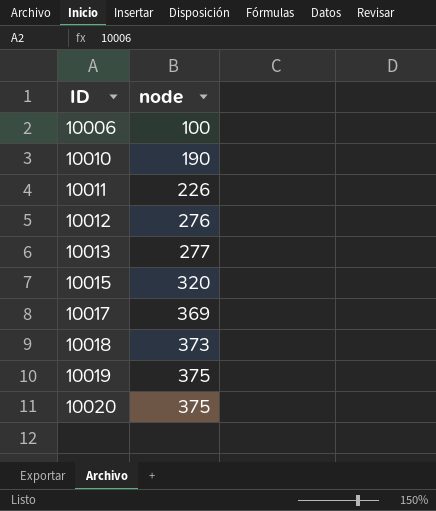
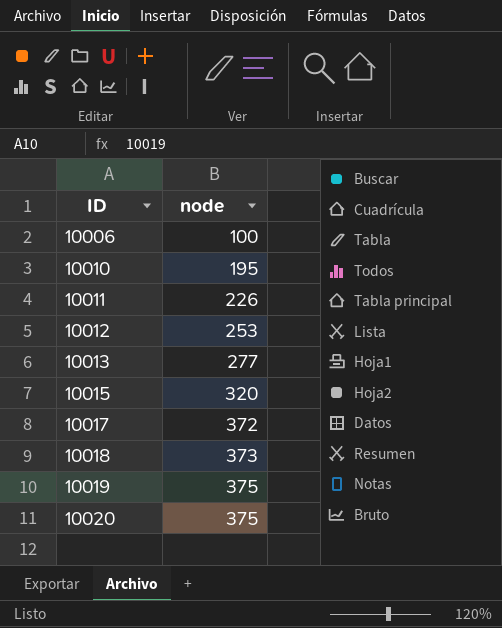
10010 | node: 190 -> 195
10012 | node: 276 -> 253
10017 | node: 369 -> 372

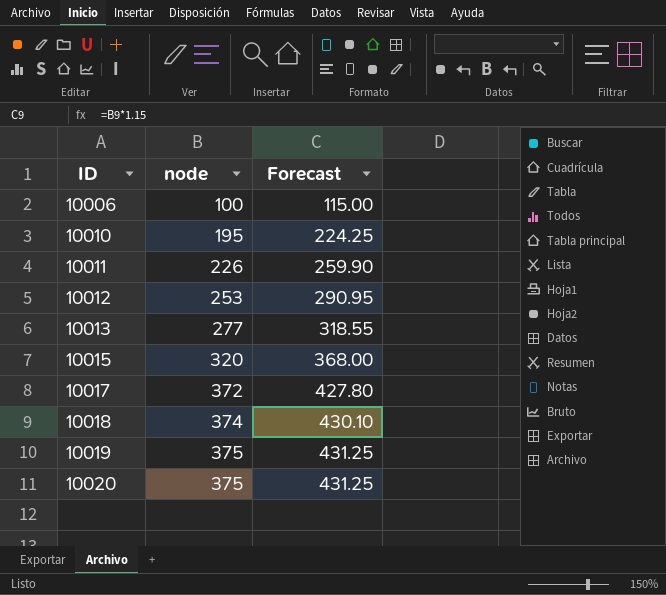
column Forecast | formula: none -> [node] * 1.15
10018 | node: 373 -> 374

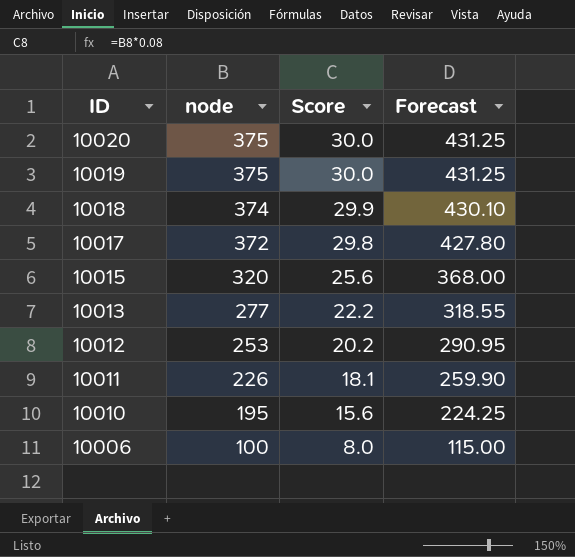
row order: ID ascending -> ID descending
column Score | formula: none -> [node] * 0.08

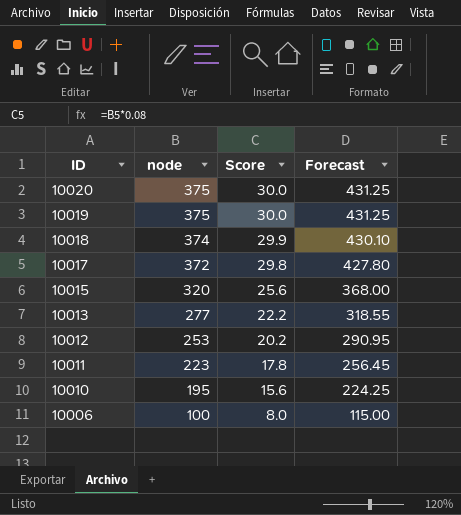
10011 | node: 226 -> 223
10011 | Score: 18.1 -> 17.8
10011 | Forecast: 259.90 -> 256.45

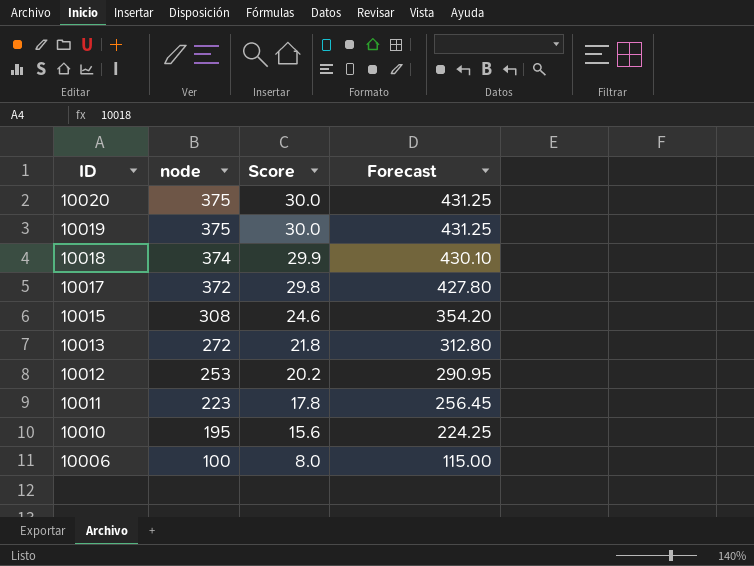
10015 | node: 320 -> 308
10015 | Score: 25.6 -> 24.6
10015 | Forecast: 368.00 -> 354.20
10013 | node: 277 -> 272
10013 | Score: 22.2 -> 21.8
10013 | Forecast: 318.55 -> 312.80

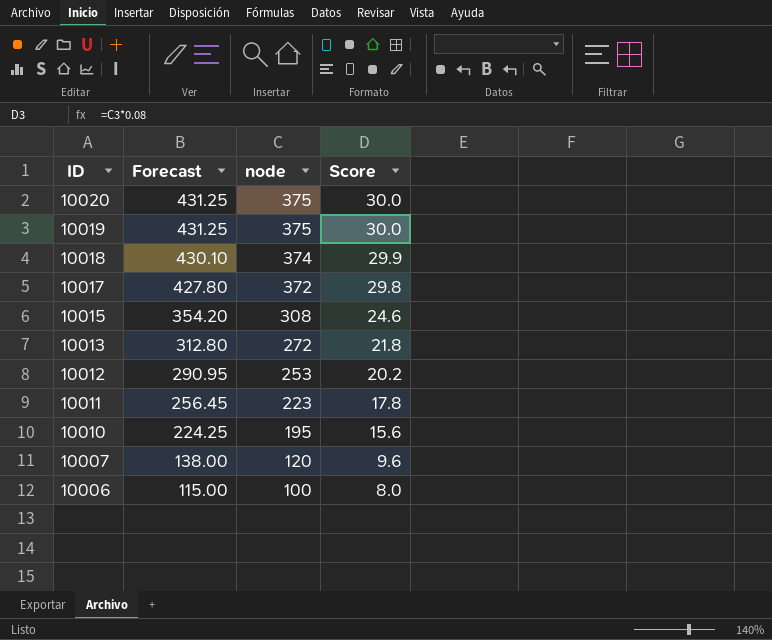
column Forecast | position: 4 -> 2
row 10007: none -> 138.00 | 120 | 9.6

